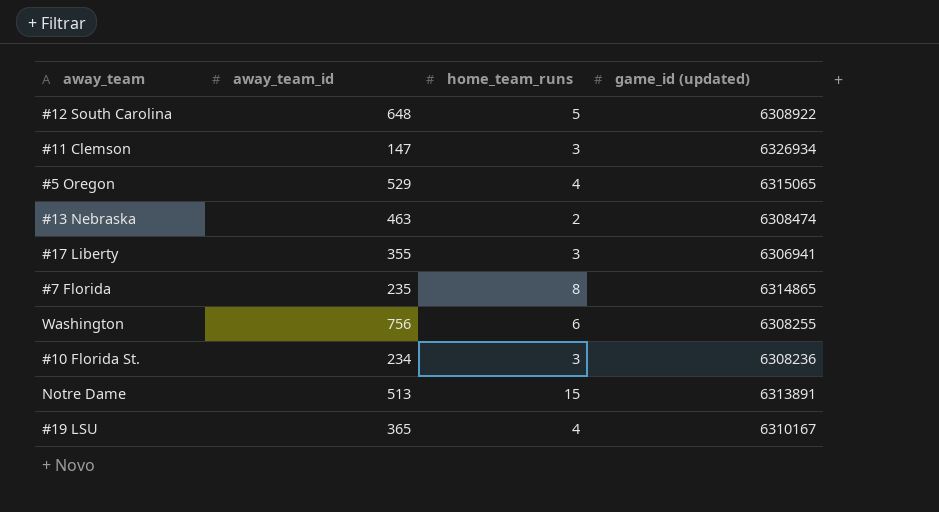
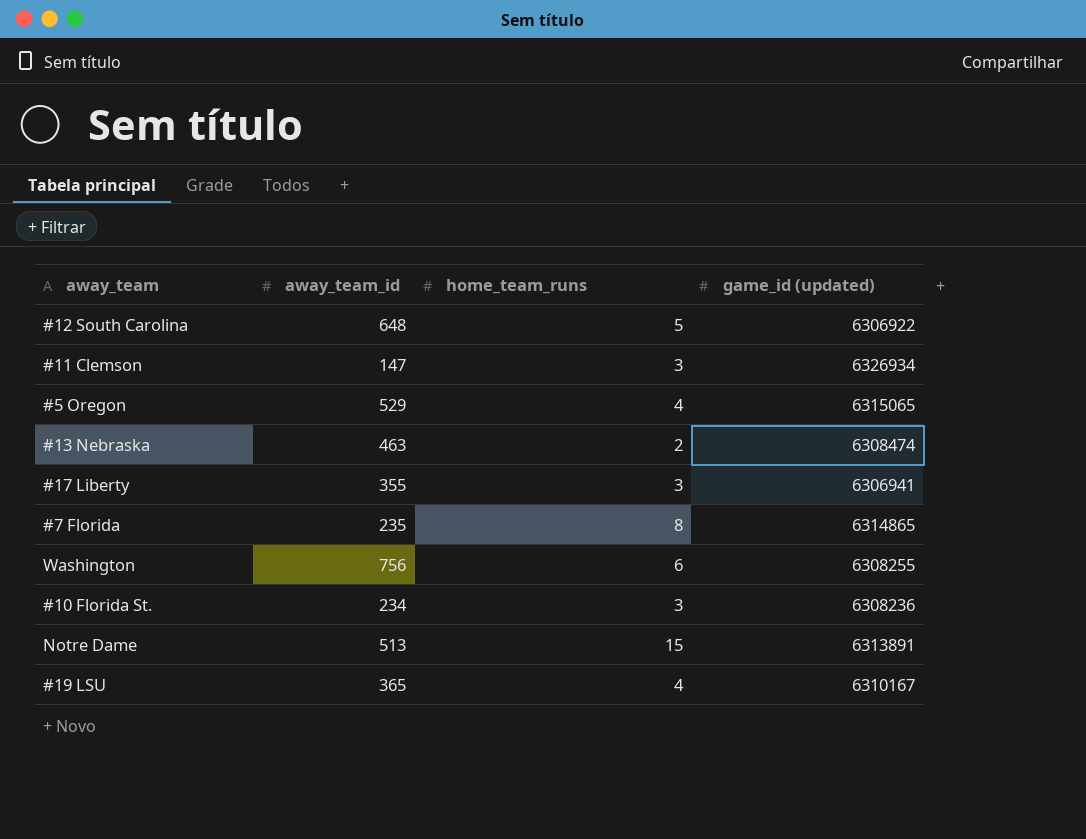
#12 South Carolina | game_id (updated): 6308922 -> 6306922

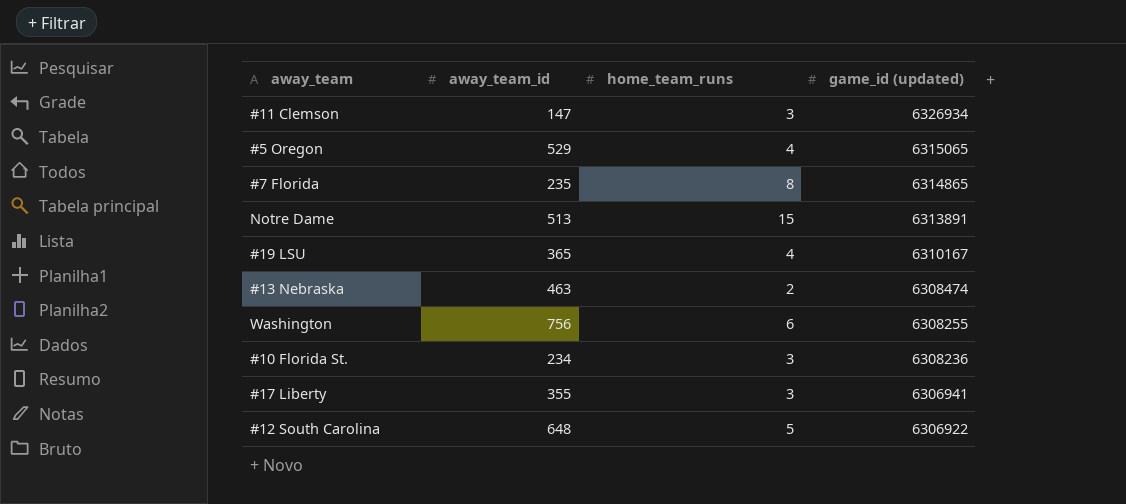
row order: none -> game_id (updated) descending

